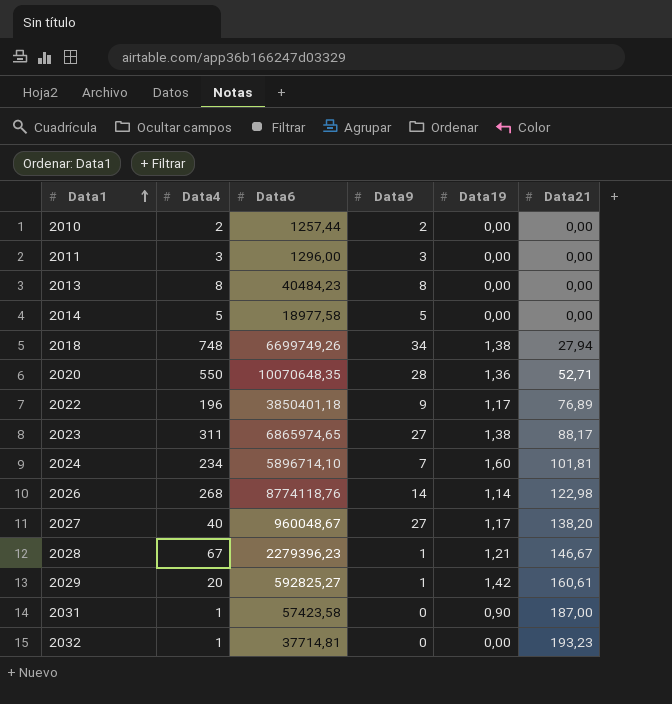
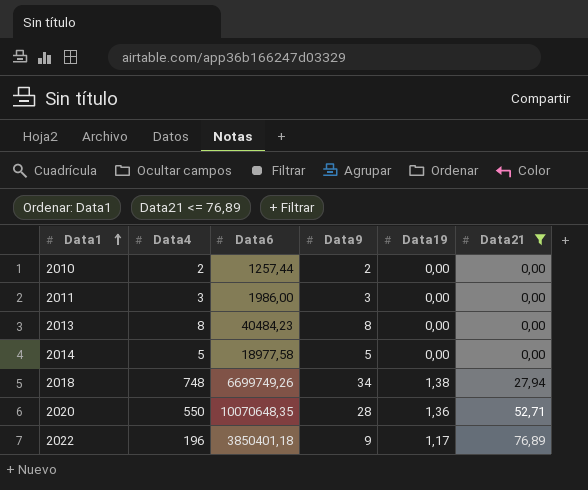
filter: none -> Data21 <= 76,89
2011 | Data6: 1296,00 -> 1986,00

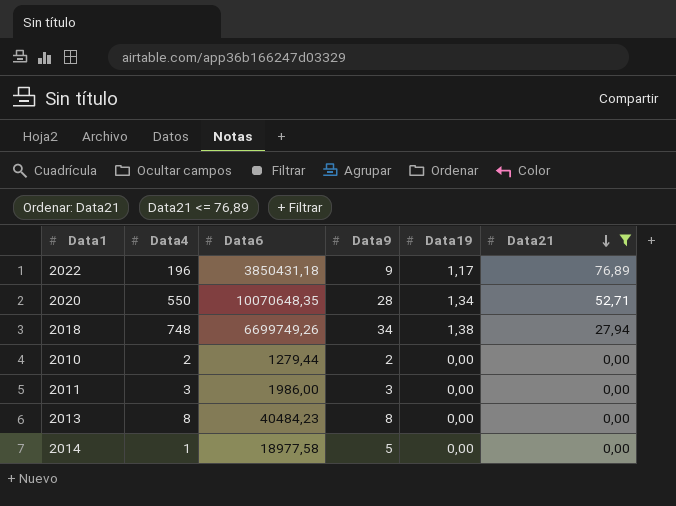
row order: Data1 ascending -> Data21 descending
2022 | Data6: 3850401,18 -> 3850431,18
2020 | Data19: 1,36 -> 1,34
2010 | Data6: 1257,44 -> 1279,44
2014 | Data4: 5 -> 1

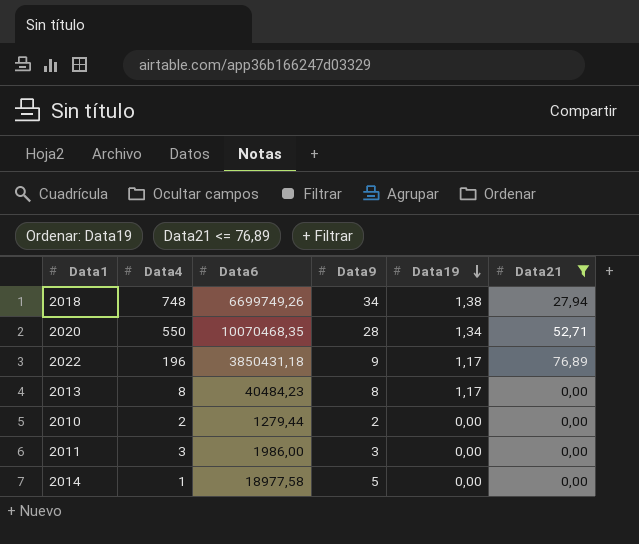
row order: Data21 descending -> Data19 descending
2020 | Data6: 10070648,35 -> 10070468,35
2013 | Data19: 0,00 -> 1,17

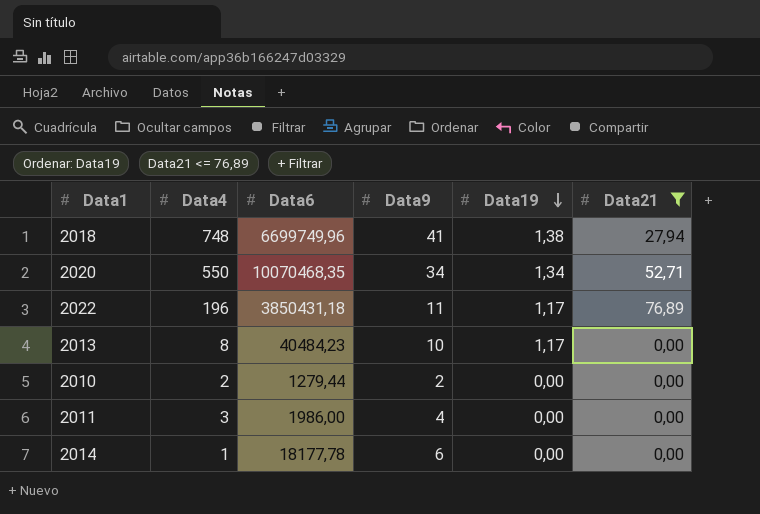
2018 | Data6: 6699749,26 -> 6699749,96
2018 | Data9: 34 -> 41
2020 | Data9: 28 -> 34
2022 | Data9: 9 -> 11
2013 | Data9: 8 -> 10
2011 | Data9: 3 -> 4
2014 | Data6: 18977,58 -> 18177,78
2014 | Data9: 5 -> 6

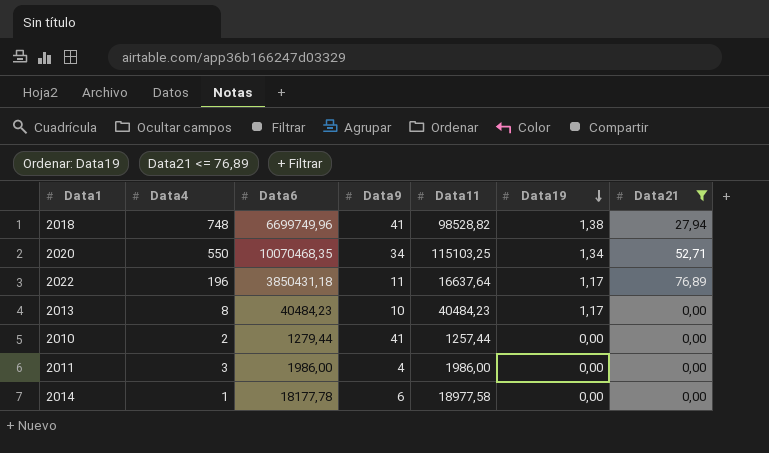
column Data11 | position: none -> 5
2010 | Data9: 2 -> 41

